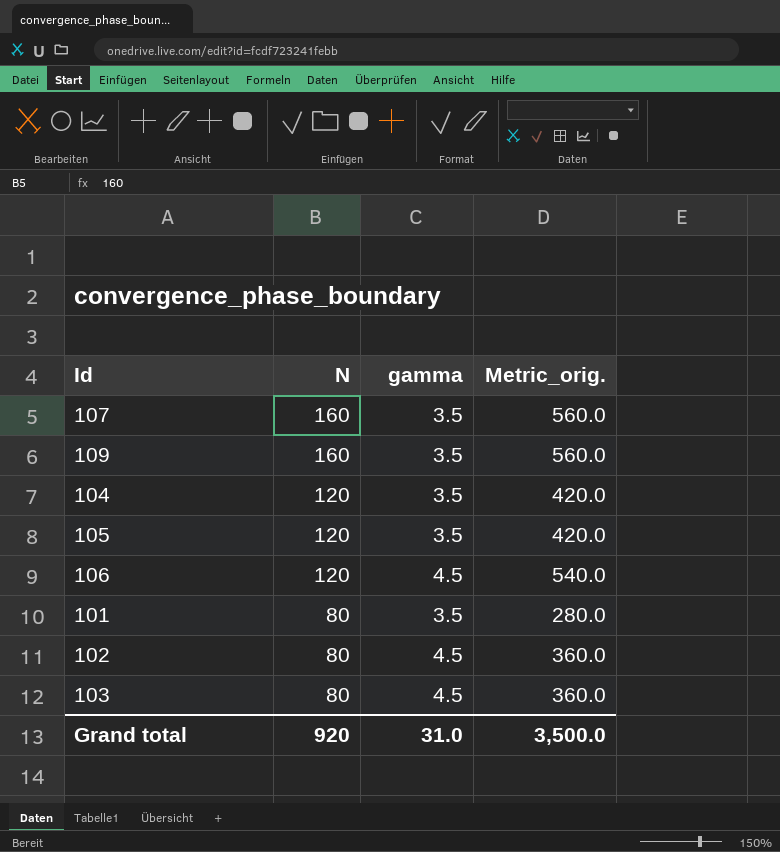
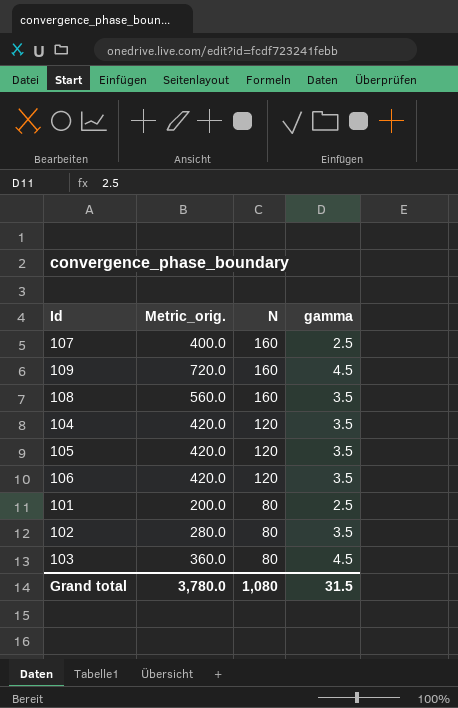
column Metric_orig. | position: 4 -> 2
107 | Metric_orig.: 560.0 -> 400.0
107 | gamma: 3.5 -> 2.5
109 | Metric_orig.: 560.0 -> 720.0
109 | gamma: 3.5 -> 4.5
row 108: none -> 560.0 | 160 | 3.5
106 | Metric_orig.: 540.0 -> 420.0
106 | gamma: 4.5 -> 3.5
101 | Metric_orig.: 280.0 -> 200.0
101 | gamma: 3.5 -> 2.5
102 | Metric_orig.: 360.0 -> 280.0
102 | gamma: 4.5 -> 3.5
Grand total | Metric_orig.: 3,500.0 -> 3,780.0
Grand total | N: 920 -> 1,080
Grand total | gamma: 31.0 -> 31.5

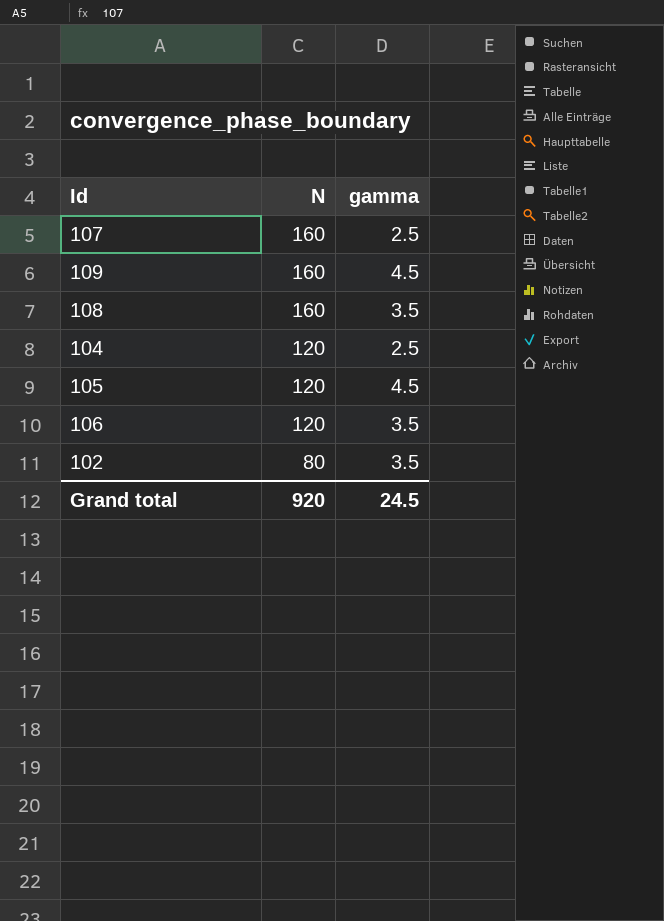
column Metric_orig. | formula: [N] * [gamma] -> none
row 101: 200.0 | 80 | 2.5 -> none
row 103: 360.0 | 80 | 4.5 -> none
104 | gamma: 3.5 -> 2.5
105 | gamma: 3.5 -> 4.5
Grand total | N: 1,080 -> 920
Grand total | gamma: 31.5 -> 24.5

